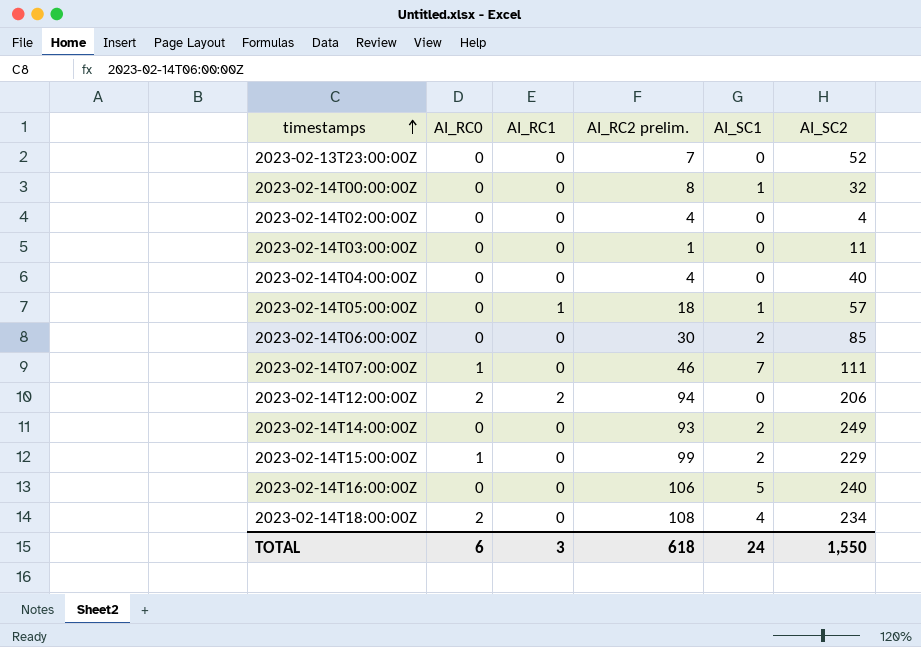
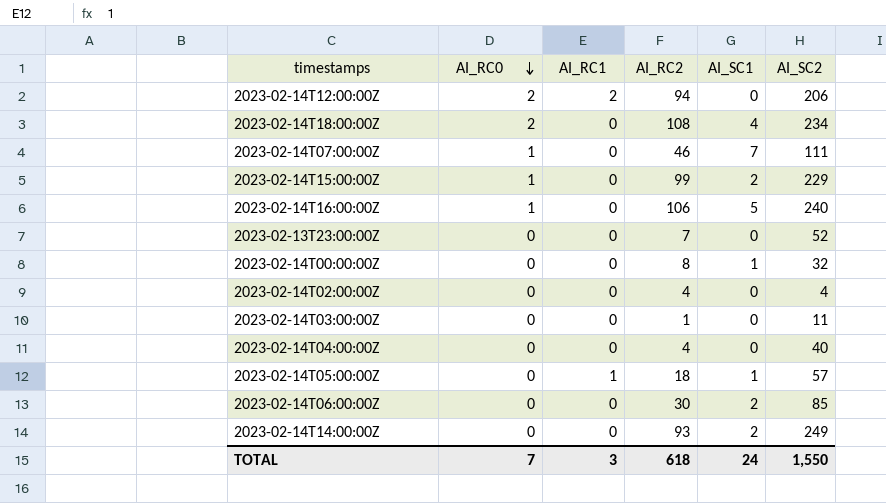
row order: timestamps ascending -> AI_RC0 descending
column name: AI_RC2 prelim. -> AI_RC2
2023-02-14T16:00:00Z | AI_RC0: 0 -> 1
TOTAL | AI_RC0: 6 -> 7

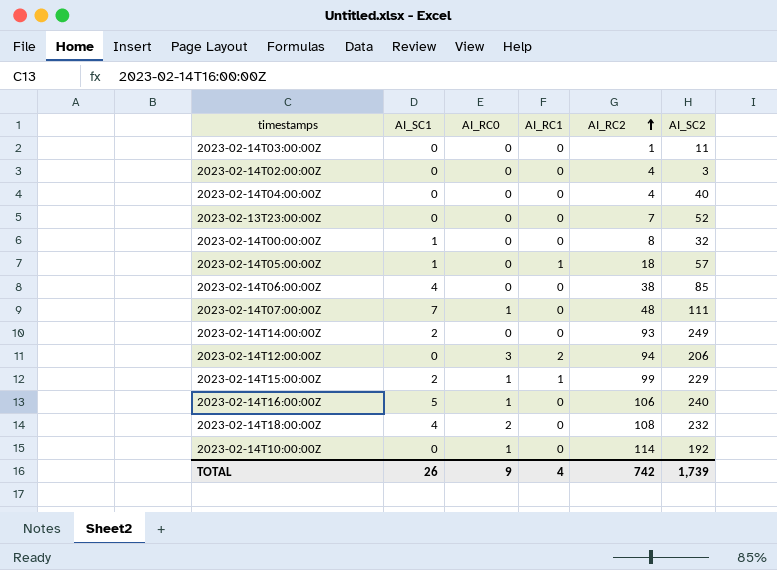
row order: AI_RC0 descending -> AI_RC2 ascending
column AI_SC1 | position: 5 -> 2
2023-02-14T02:00:00Z | AI_SC2: 4 -> 3
2023-02-14T06:00:00Z | AI_SC1: 2 -> 4
2023-02-14T06:00:00Z | AI_RC2: 30 -> 38
2023-02-14T07:00:00Z | AI_RC2: 46 -> 48
2023-02-14T12:00:00Z | AI_RC0: 2 -> 3
2023-02-14T15:00:00Z | AI_RC1: 0 -> 1
2023-02-14T18:00:00Z | AI_SC2: 234 -> 232
row 2023-02-14T10:00:00Z: none -> 0 | 1 | 0 | 114 | 192
TOTAL | AI_SC1: 24 -> 26
TOTAL | AI_RC0: 7 -> 9
TOTAL | AI_RC1: 3 -> 4
TOTAL | AI_RC2: 618 -> 742
TOTAL | AI_SC2: 1,550 -> 1,739

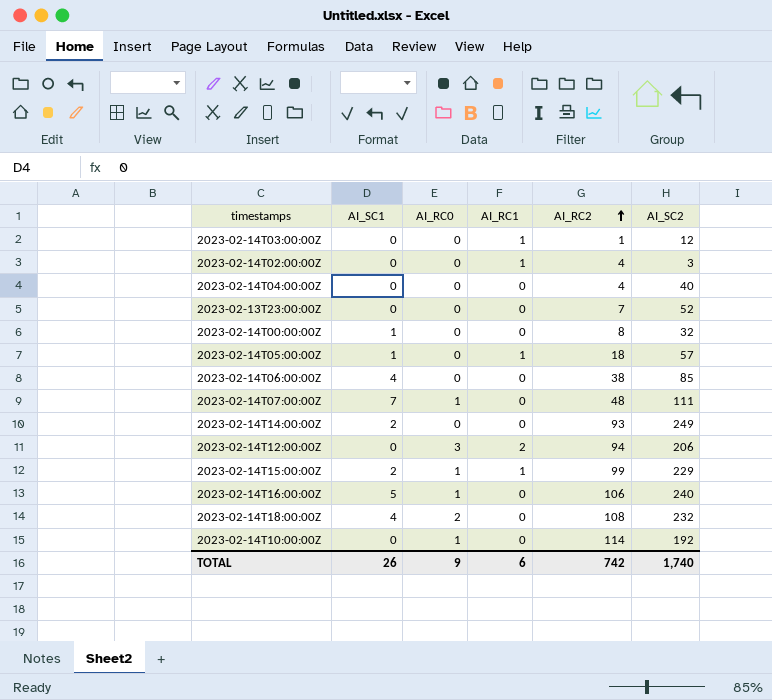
2023-02-14T03:00:00Z | AI_RC1: 0 -> 1
2023-02-14T03:00:00Z | AI_SC2: 11 -> 12
2023-02-14T02:00:00Z | AI_RC1: 0 -> 1
TOTAL | AI_RC1: 4 -> 6
TOTAL | AI_SC2: 1,739 -> 1,740

